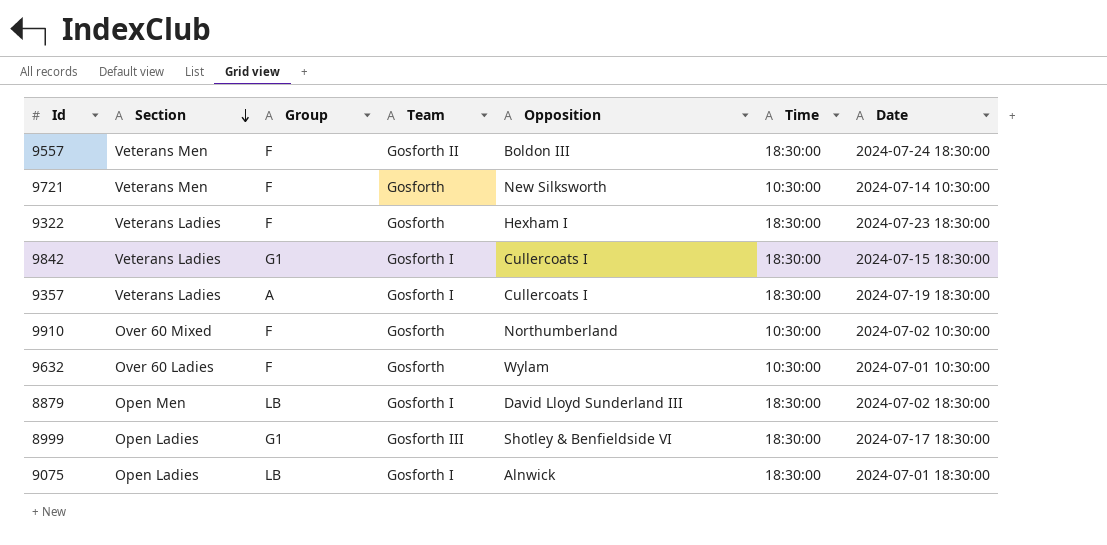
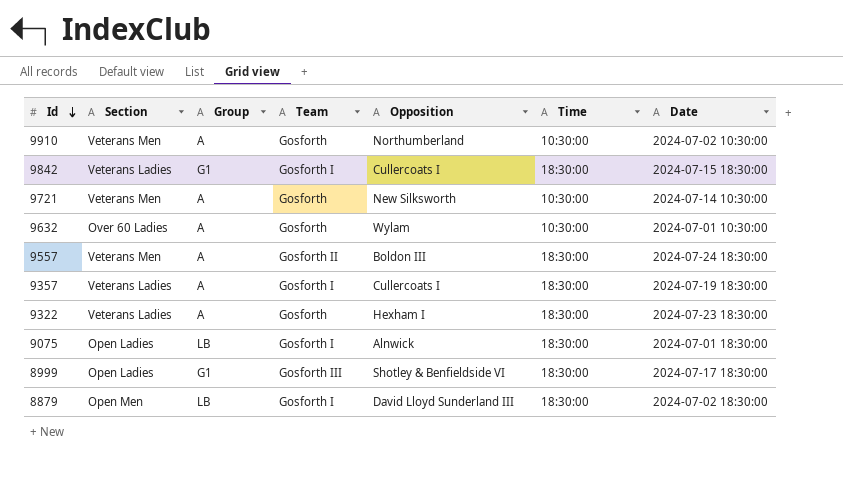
row order: Section descending -> Id descending
9910 | Section: Over 60 Mixed -> Veterans Men
9910 | Group: F -> A
9721 | Group: F -> A
9632 | Group: F -> A
9557 | Group: F -> A
9322 | Group: F -> A

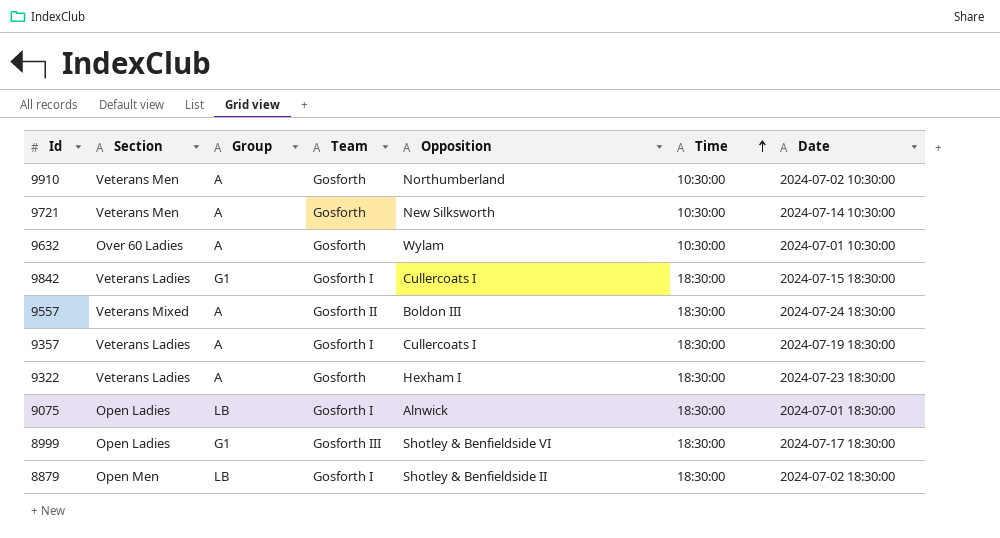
row order: Id descending -> Time ascending
9557 | Section: Veterans Men -> Veterans Mixed
8879 | Opposition: David Lloyd Sunderland III -> Shotley & Benfieldside II

